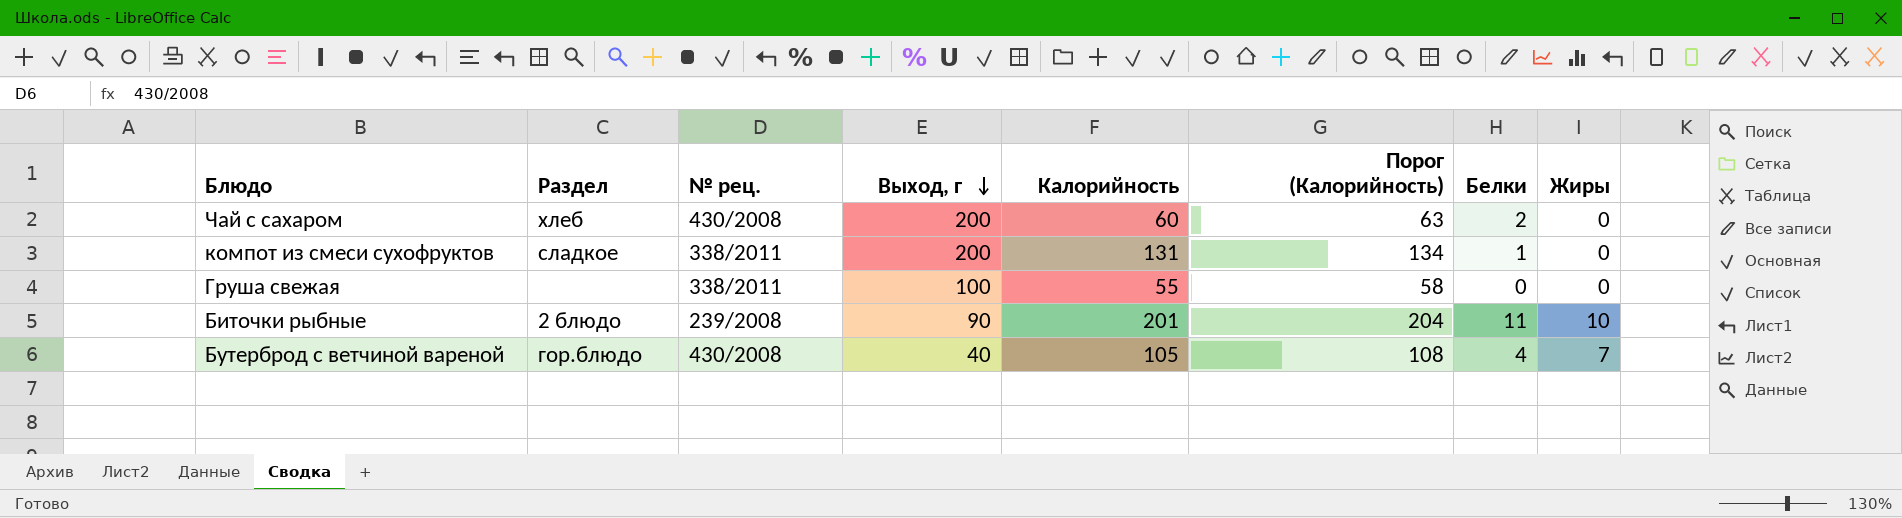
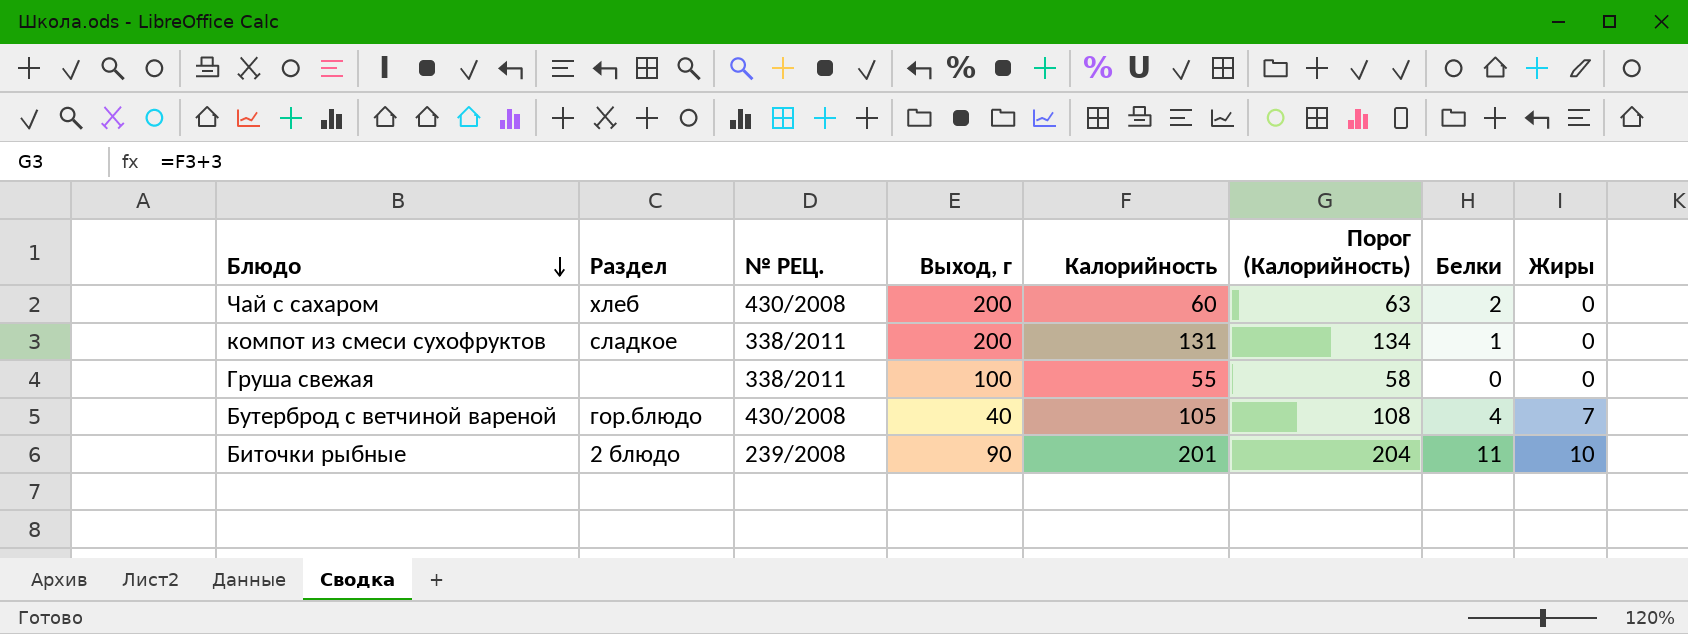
row order: Выход, г descending -> Блюдо descending
column name: № рец. -> № РЕЦ.

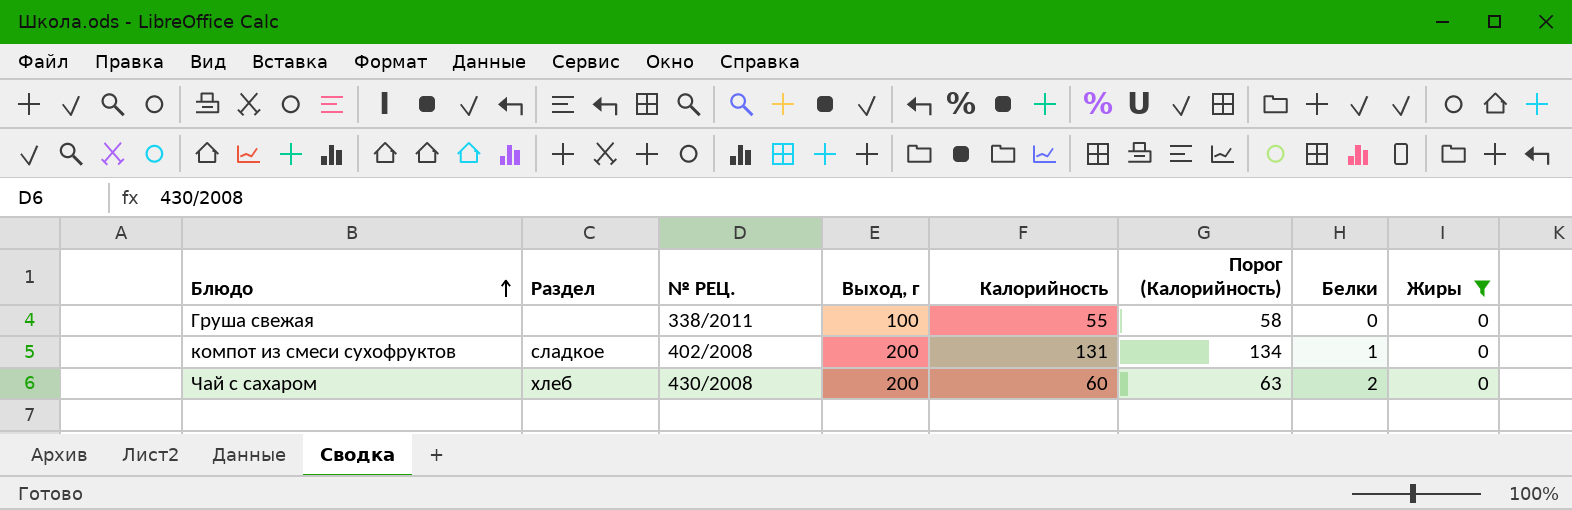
filter: none -> Жиры = 0
row order: Блюдо descending -> Блюдо ascending
компот из смеси сухофруктов | № РЕЦ.: 338/2011 -> 402/2008

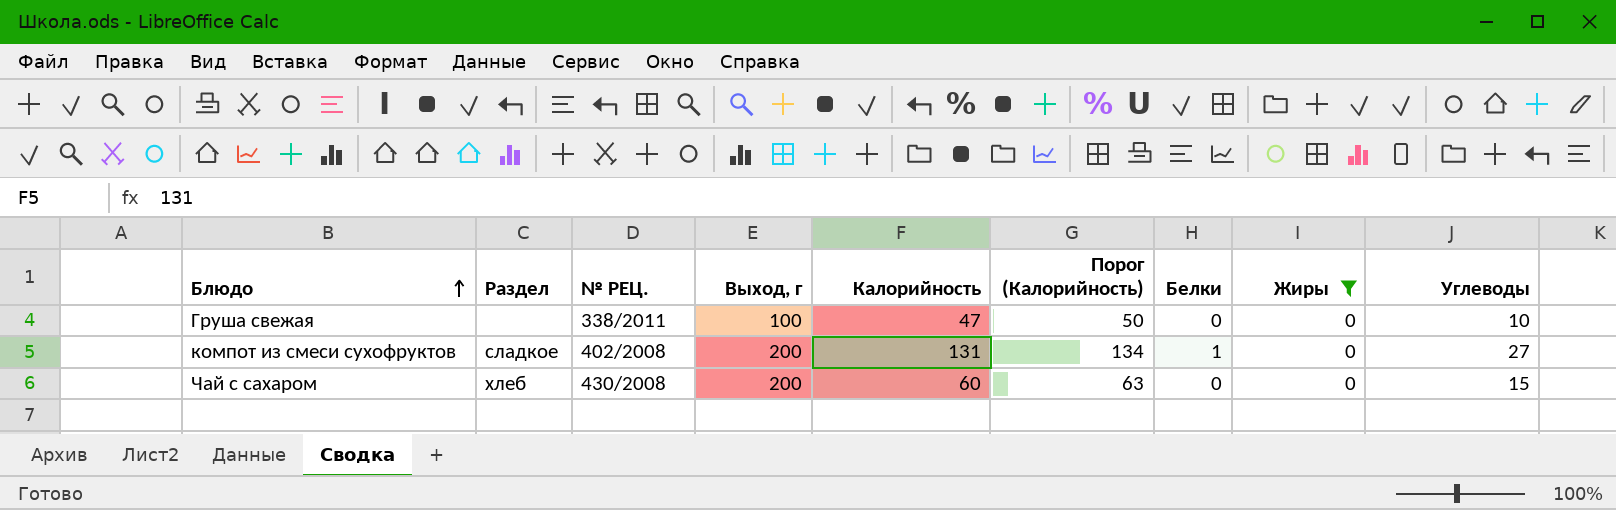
column Углеводы | position: none -> 9
Груша свежая | Калорийность: 55 -> 47
Груша свежая | Порог (Калорийность): 58 -> 50
Чай с сахаром | Белки: 2 -> 0

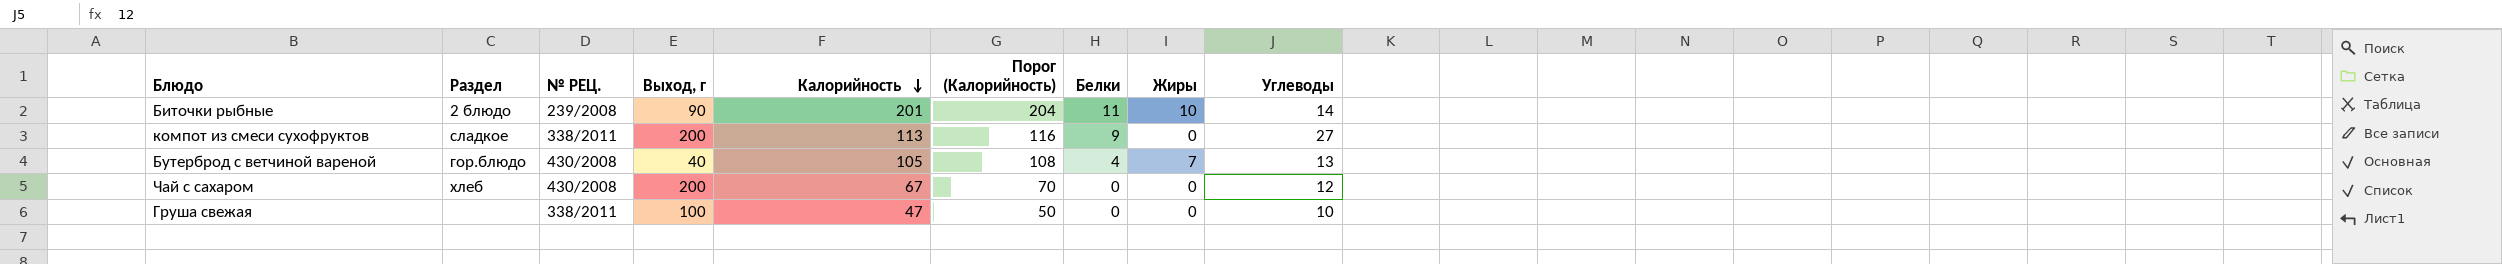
filter: Жиры = 0 -> none
row order: Блюдо ascending -> Калорийность descending
компот из смеси сухофруктов | № РЕЦ.: 402/2008 -> 338/2011
компот из смеси сухофруктов | Калорийность: 131 -> 113
компот из смеси сухофруктов | Порог (Калорийность): 134 -> 116
компот из смеси сухофруктов | Белки: 1 -> 9
Чай с сахаром | Калорийность: 60 -> 67
Чай с сахаром | Порог (Калорийность): 63 -> 70
Чай с сахаром | Углеводы: 15 -> 12

